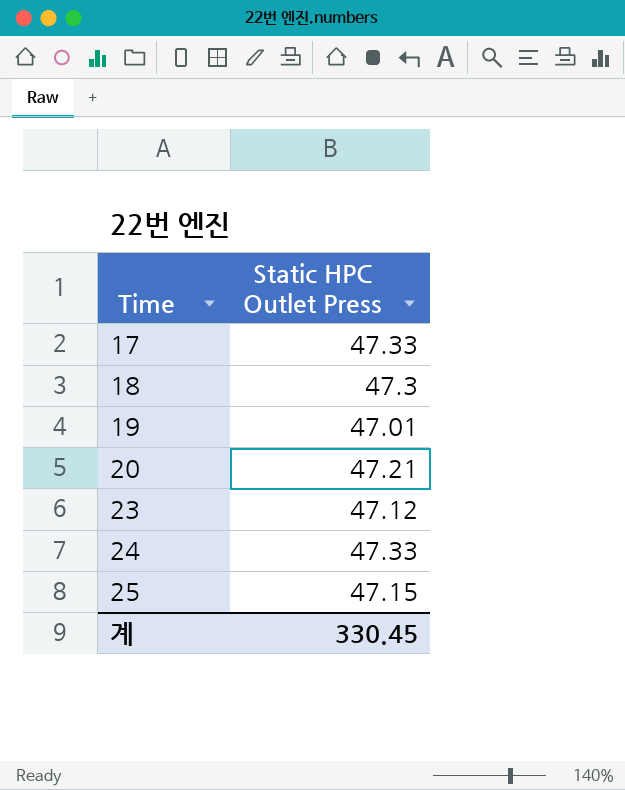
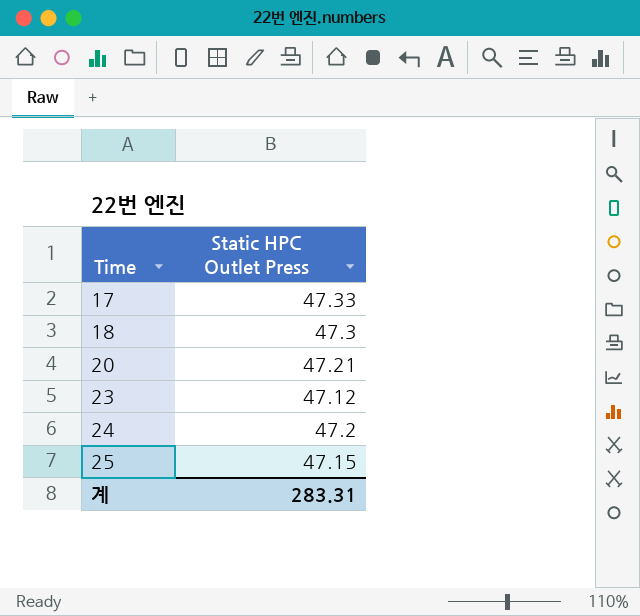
row 19: 47.01 -> none
24 | Static HPC Outlet Press: 47.33 -> 47.2
계 | Static HPC Outlet Press: 330.45 -> 283.31

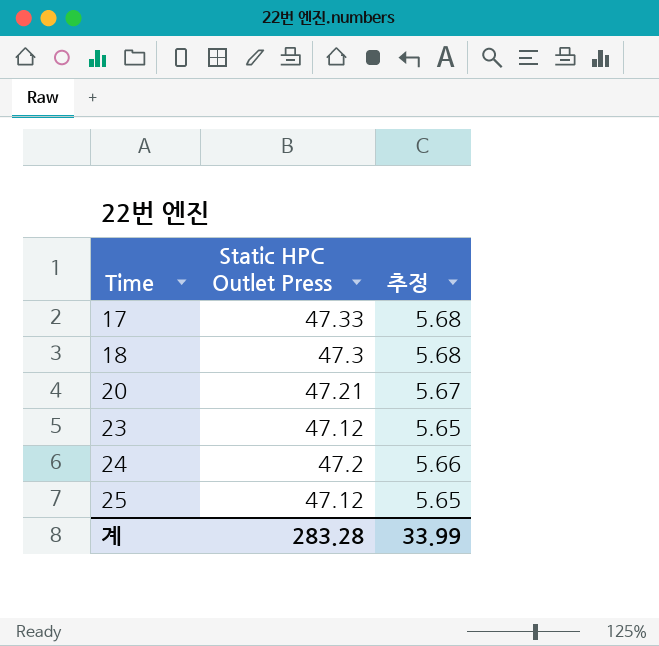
column 추정 | formula: none -> [Static HPC Outlet Press] * 0.12
25 | Static HPC Outlet Press: 47.15 -> 47.12
계 | Static HPC Outlet Press: 283.31 -> 283.28

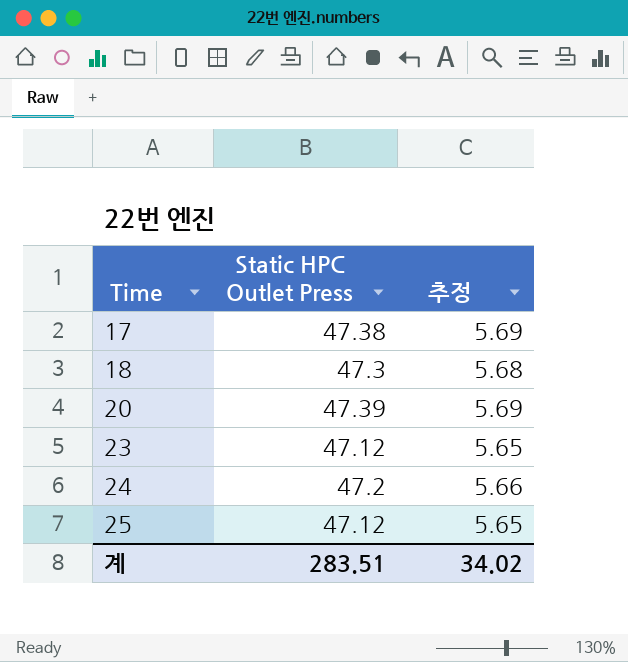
17 | Static HPC Outlet Press: 47.33 -> 47.38
17 | 추정: 5.68 -> 5.69
20 | Static HPC Outlet Press: 47.21 -> 47.39
20 | 추정: 5.67 -> 5.69
계 | Static HPC Outlet Press: 283.28 -> 283.51
계 | 추정: 33.99 -> 34.02

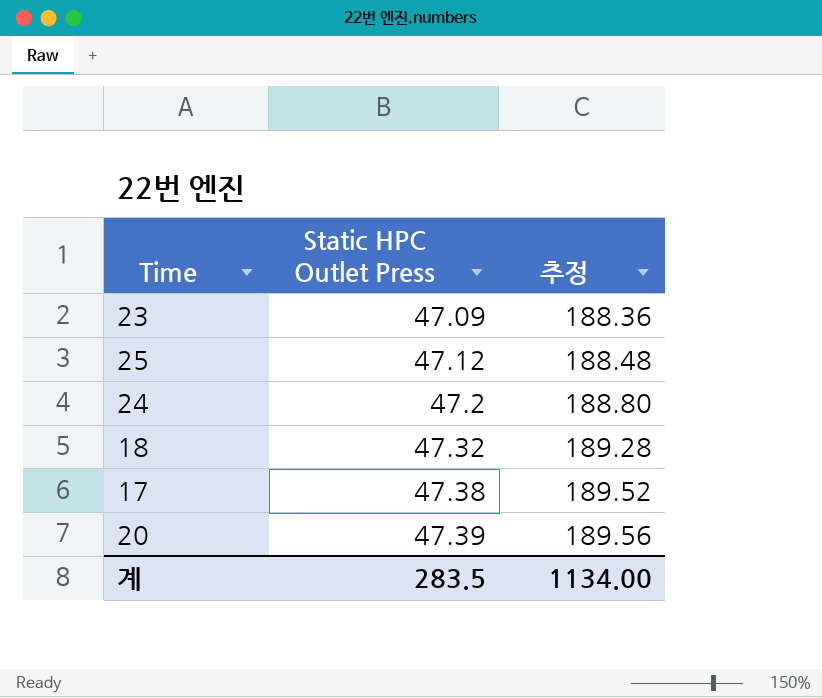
row order: Time ascending -> Static HPC Outlet Press ascending
column 추정 | formula: [Static HPC Outlet Press] * 0.12 -> [Static HPC Outlet Press] * 4
23 | Static HPC Outlet Press: 47.12 -> 47.09
18 | Static HPC Outlet Press: 47.3 -> 47.32
계 | Static HPC Outlet Press: 283.51 -> 283.5
계 | 추정: 34.02 -> 1134.00

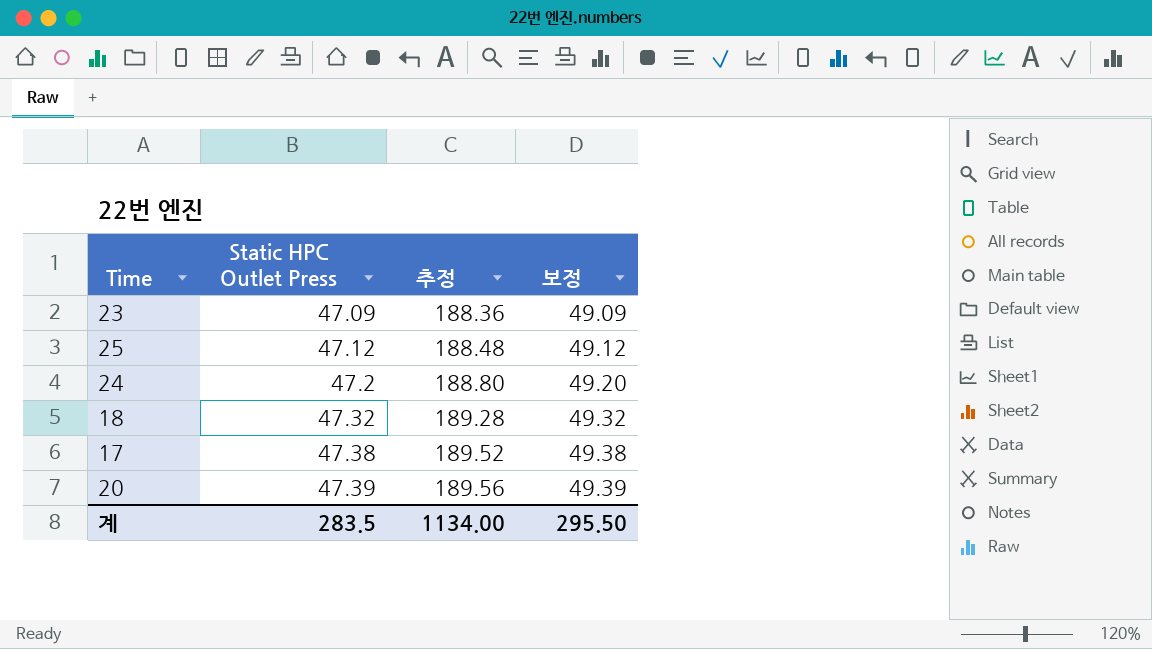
column 보정 | formula: none -> [Static HPC Outlet Press] + 2

